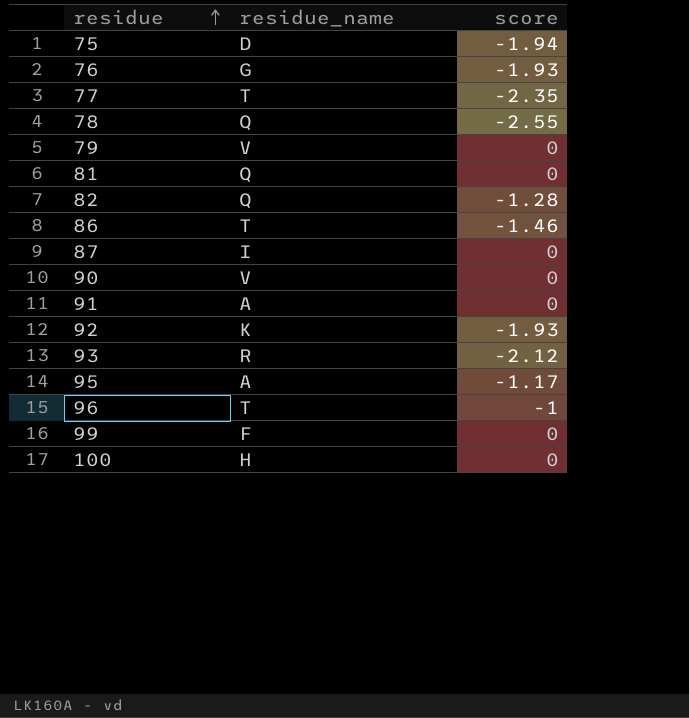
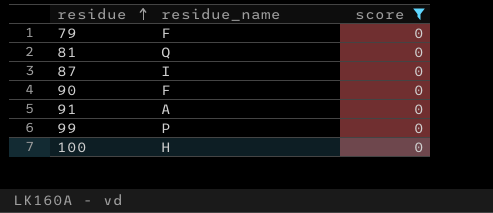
filter: none -> score = 0
79 | residue_name: V -> F
90 | residue_name: V -> F
99 | residue_name: F -> P

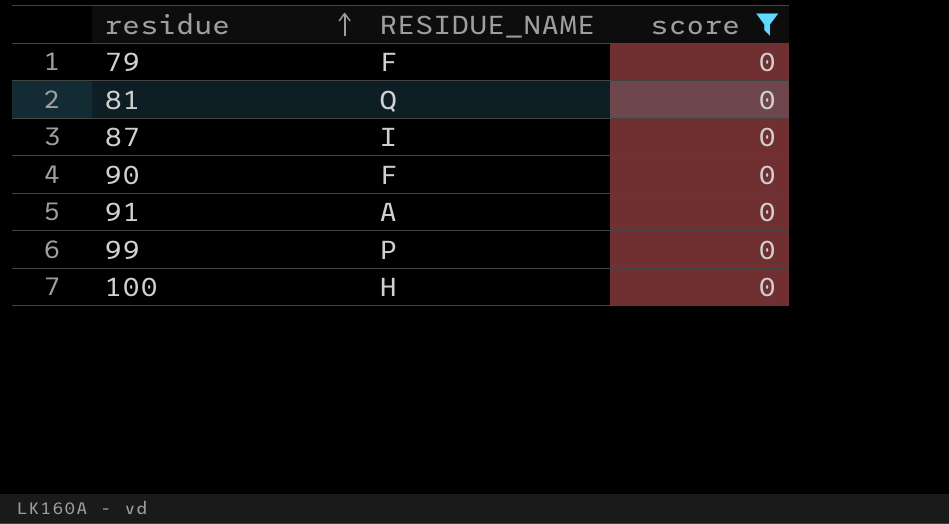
column name: residue_name -> RESIDUE_NAME

